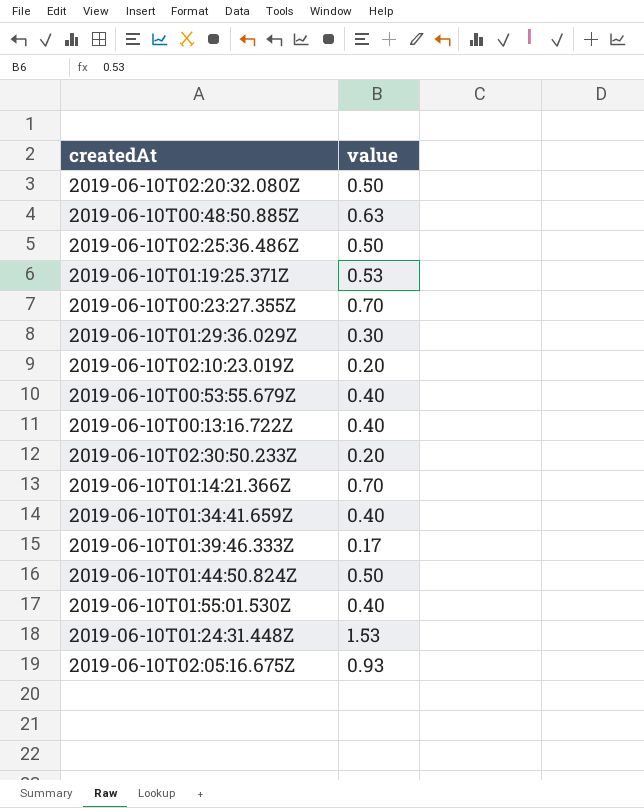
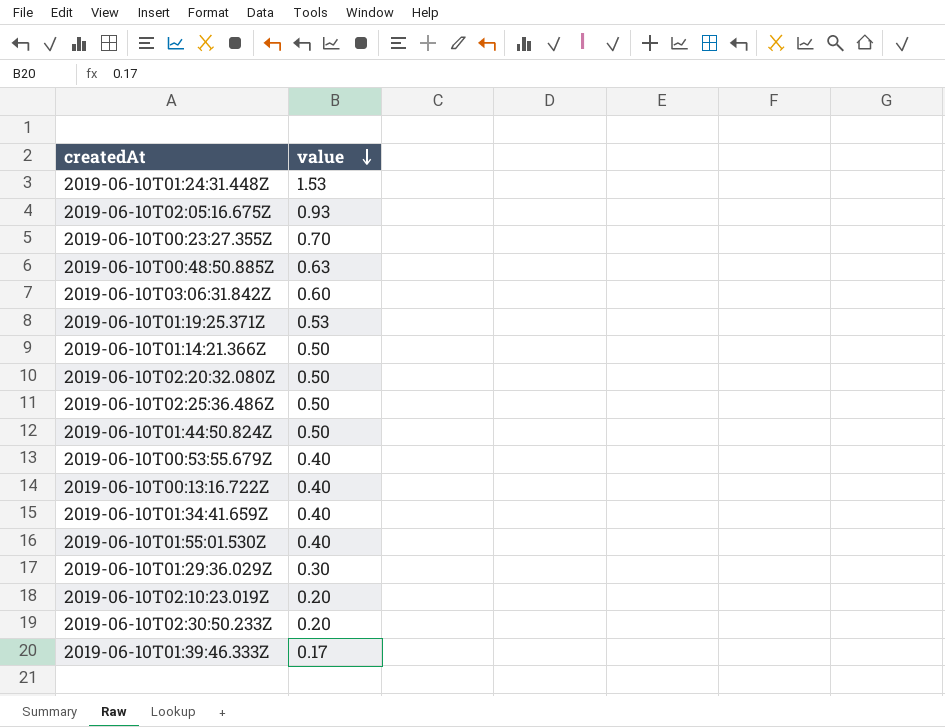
row order: none -> value descending
row 2019-06-10T03:06:31.842Z: none -> 0.60
2019-06-10T01:14:21.366Z | value: 0.70 -> 0.50

